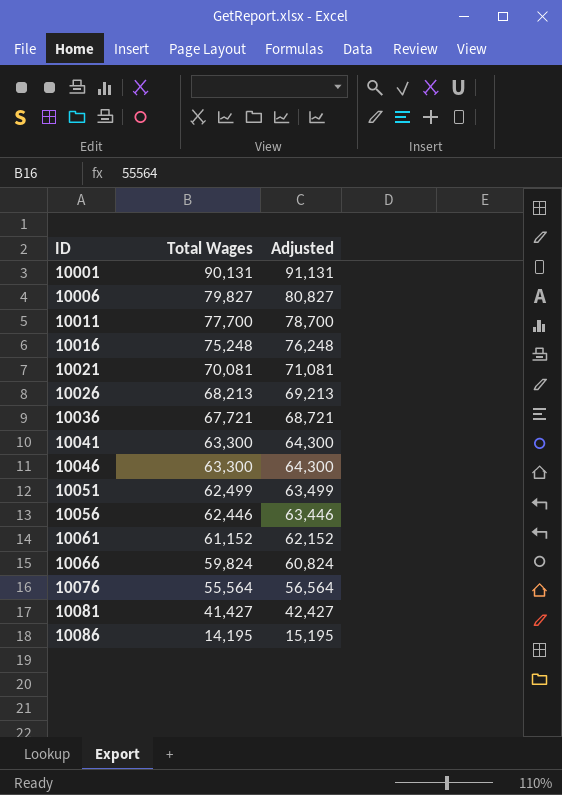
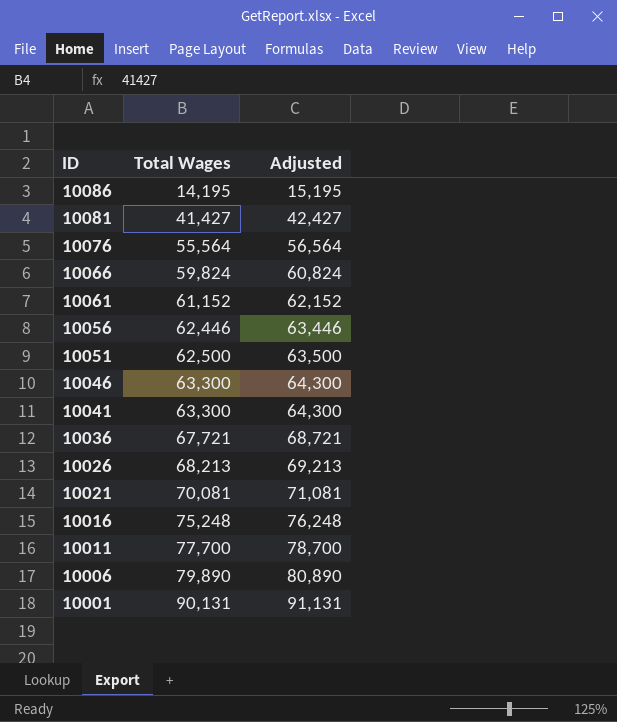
row order: ID ascending -> ID descending
10051 | Total Wages: 62,499 -> 62,500
10051 | Adjusted: 63,499 -> 63,500
10006 | Total Wages: 79,827 -> 79,890
10006 | Adjusted: 80,827 -> 80,890

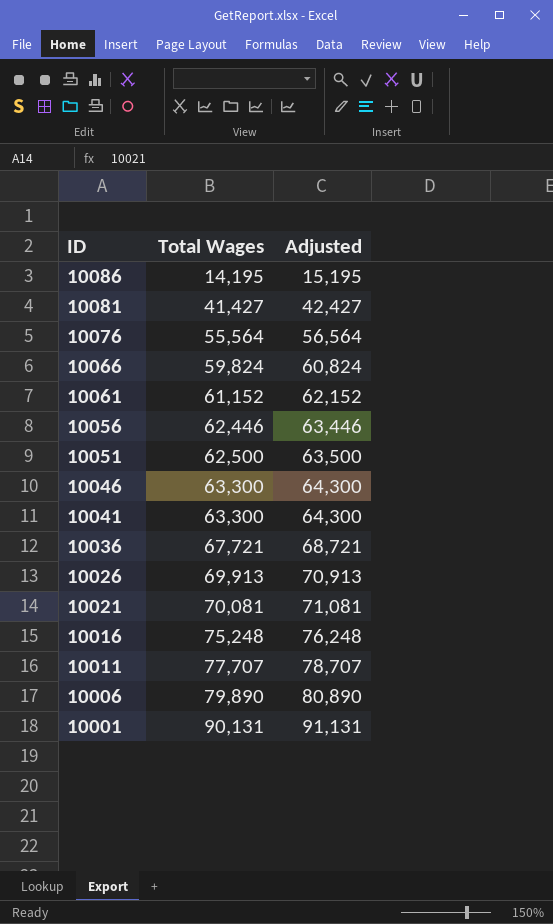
10026 | Total Wages: 68,213 -> 69,913
10026 | Adjusted: 69,213 -> 70,913
10011 | Total Wages: 77,700 -> 77,707
10011 | Adjusted: 78,700 -> 78,707

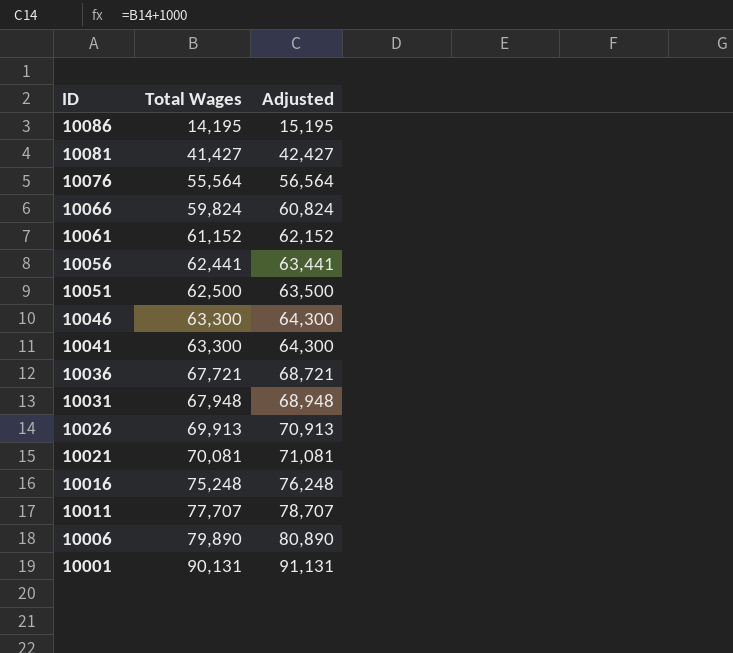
10056 | Total Wages: 62,446 -> 62,441
10056 | Adjusted: 63,446 -> 63,441
row 10031: none -> 67,948 | 68,948

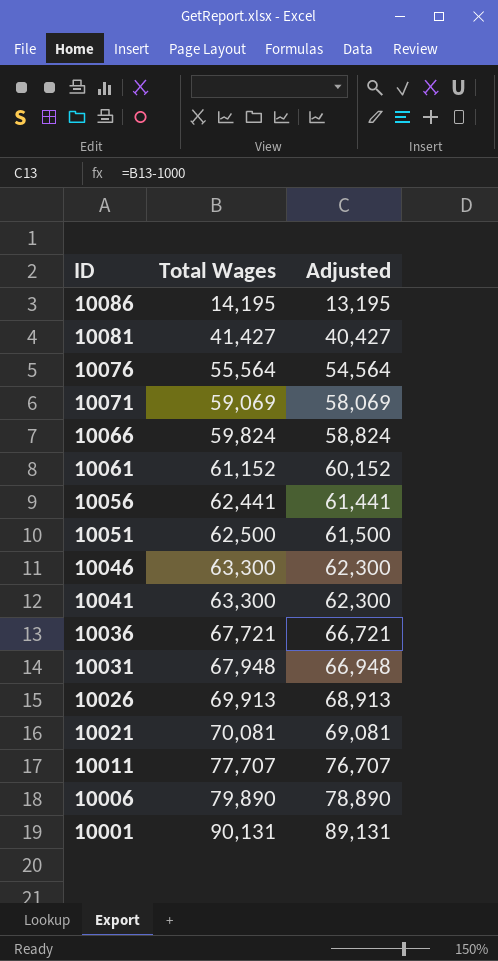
column Adjusted | formula: [Total Wages] + 1000 -> [Total Wages] - 1000
row 10016: 75,248 | 76,248 -> none
row 10071: none -> 59,069 | 58,069

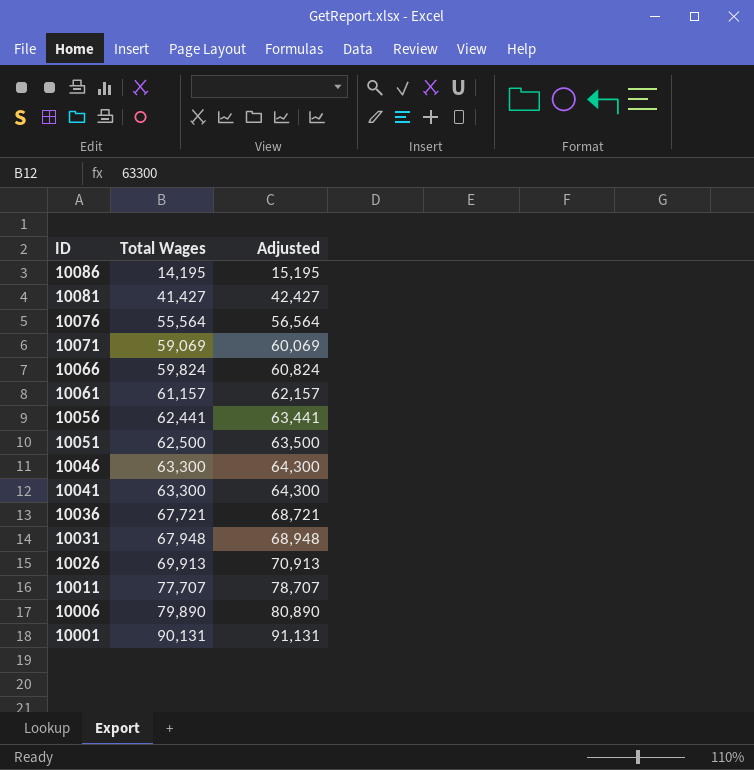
column Adjusted | formula: [Total Wages] - 1000 -> [Total Wages] + 1000
row 10021: 70,081 | 69,081 -> none
10061 | Total Wages: 61,152 -> 61,157

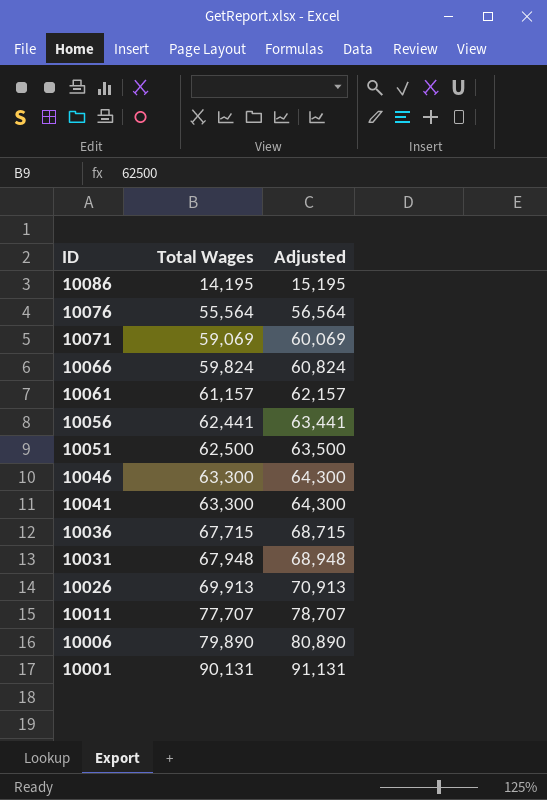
row 10081: 41,427 | 42,427 -> none
10036 | Total Wages: 67,721 -> 67,715
10036 | Adjusted: 68,721 -> 68,715

